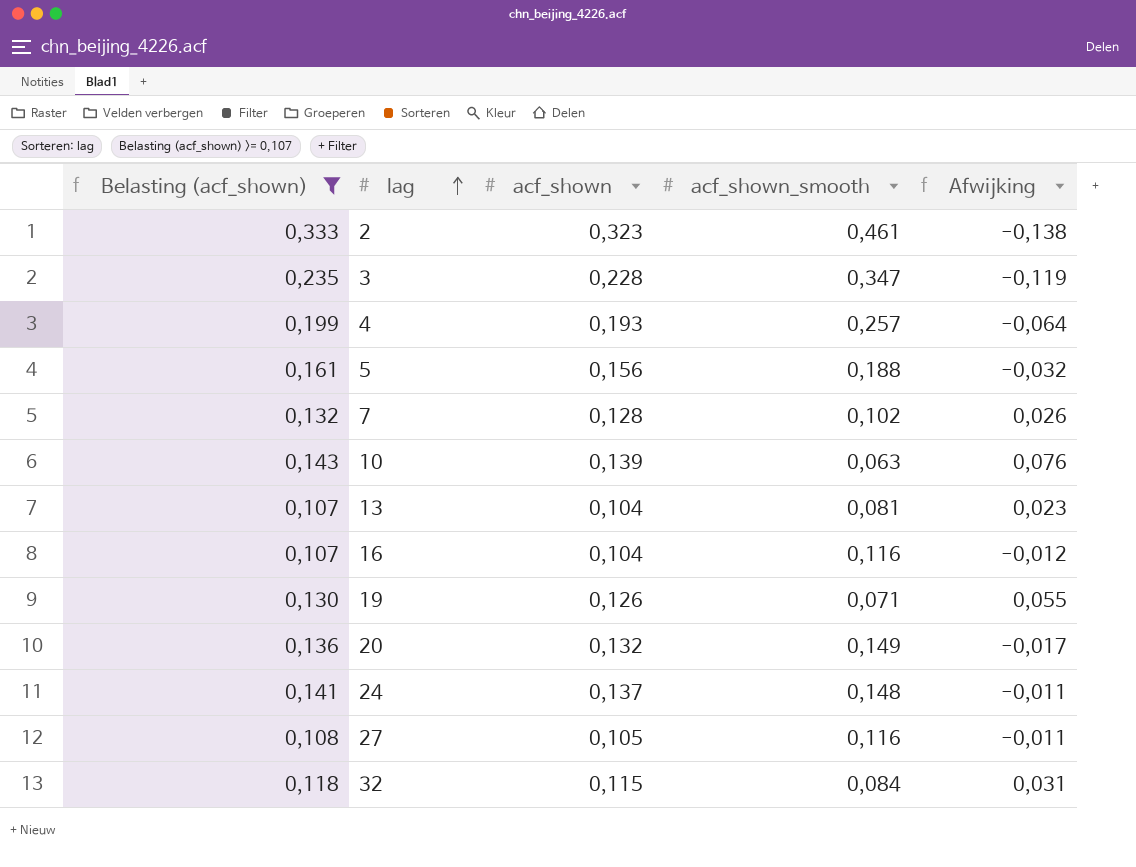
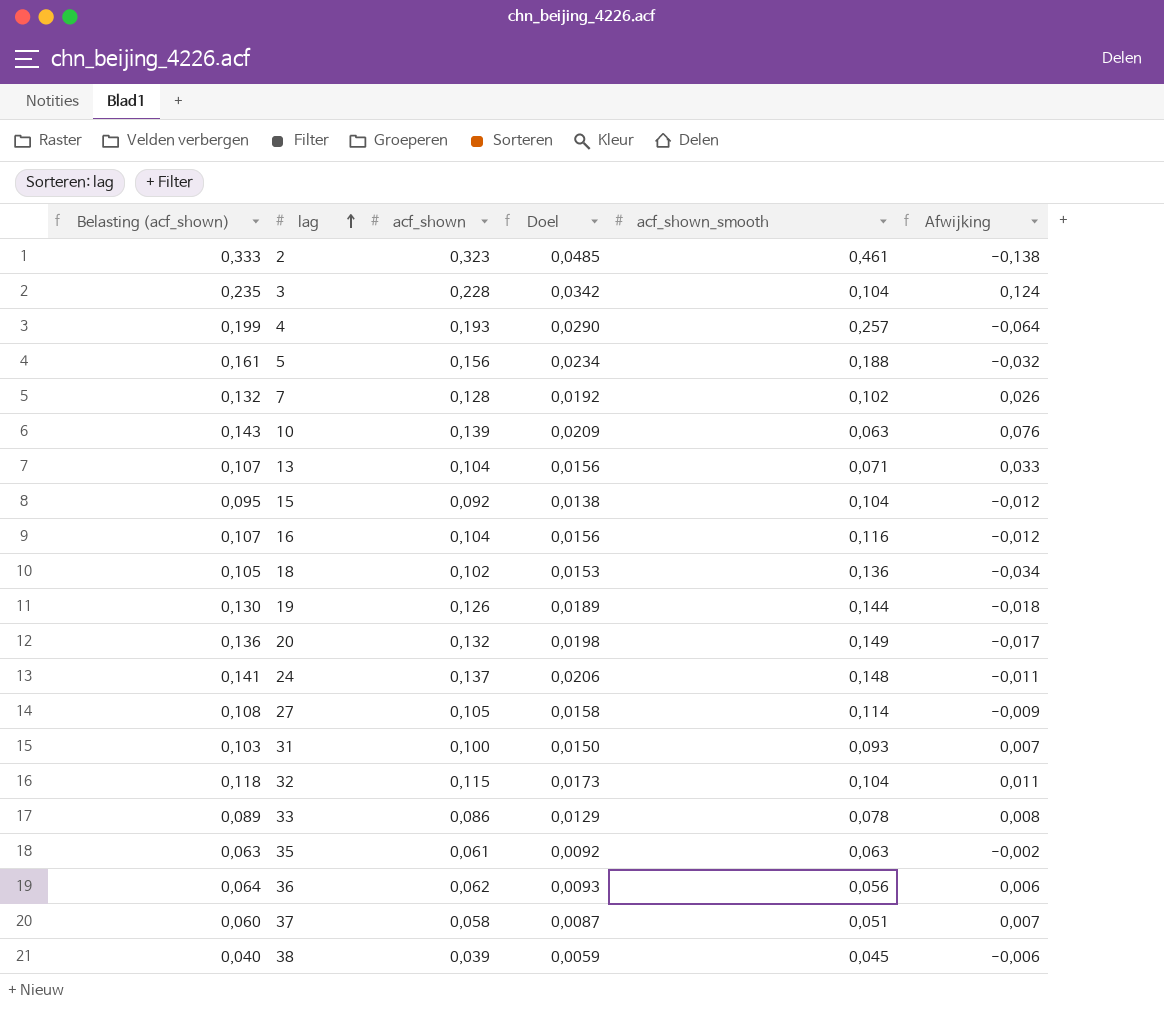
filter: Belasting (acf_shown) >= 0,107 -> none
column Doel | formula: none -> [acf_shown] * 0,15
3 | acf_shown_smooth: 0,347 -> 0,104
3 | Afwijking: -0,119 -> 0,124
13 | acf_shown_smooth: 0,081 -> 0,071
13 | Afwijking: 0,023 -> 0,033
19 | acf_shown_smooth: 0,071 -> 0,144
19 | Afwijking: 0,055 -> -0,018
27 | acf_shown_smooth: 0,116 -> 0,114
27 | Afwijking: -0,011 -> -0,009
32 | acf_shown_smooth: 0,084 -> 0,104
32 | Afwijking: 0,031 -> 0,011

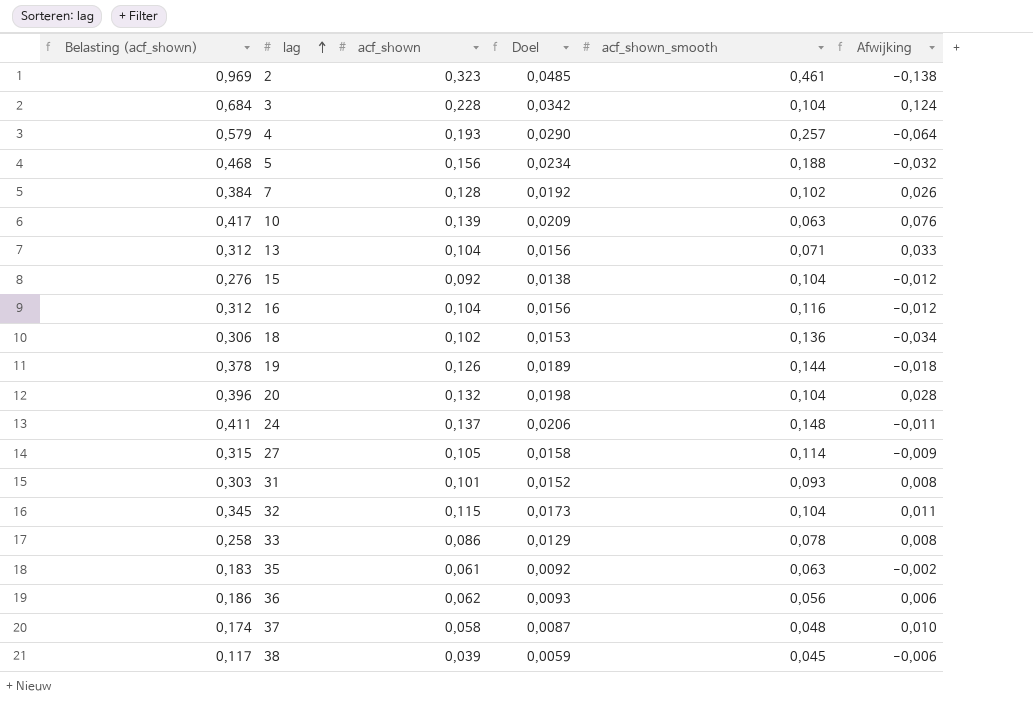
column Belasting (acf_shown) | formula: [acf_shown] * 1,03 -> [acf_shown] * 3
20 | acf_shown_smooth: 0,149 -> 0,104
20 | Afwijking: -0,017 -> 0,028
31 | acf_shown: 0,100 -> 0,101
31 | Doel: 0,0150 -> 0,0152
31 | Afwijking: 0,007 -> 0,008
37 | acf_shown_smooth: 0,051 -> 0,048
37 | Afwijking: 0,007 -> 0,010

